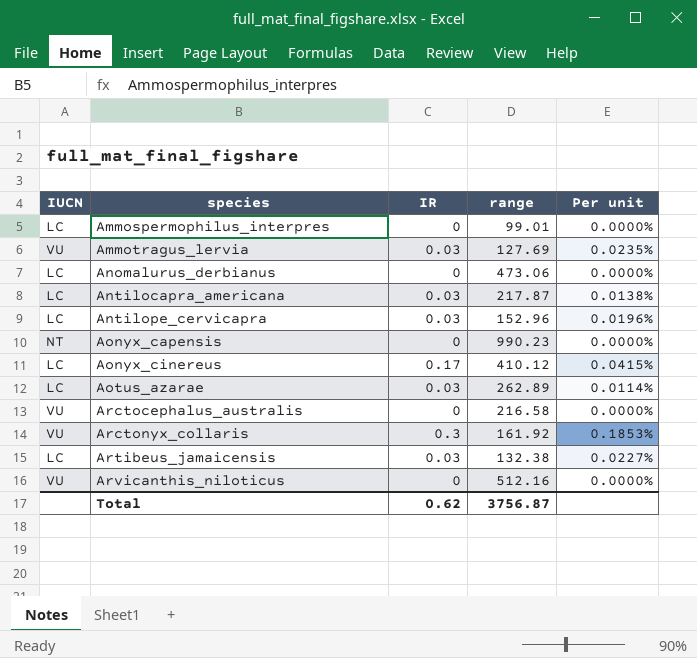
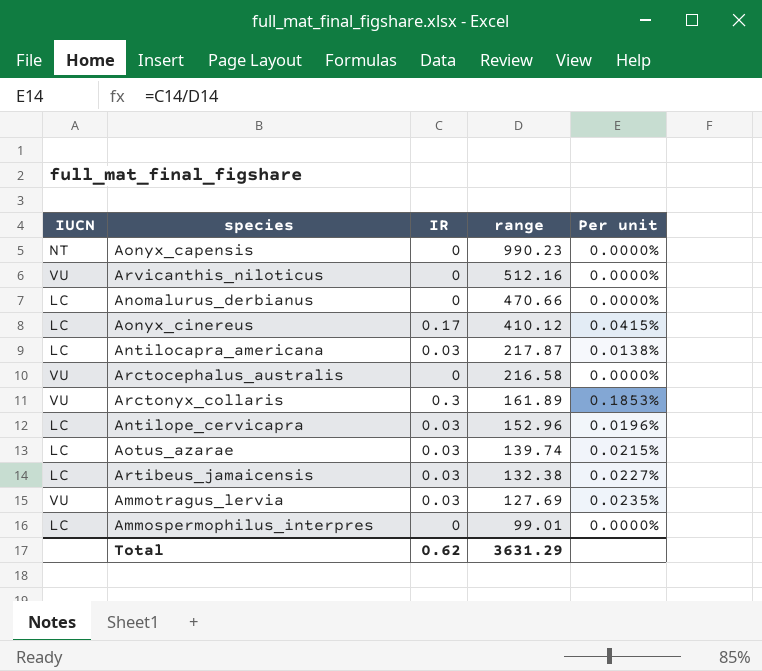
row order: species ascending -> range descending
Anomalurus_derbianus | range: 473.06 -> 470.66
Arctonyx_collaris | range: 161.92 -> 161.89
Aotus_azarae | range: 262.89 -> 139.74
Aotus_azarae | Per unit: 0.0114% -> 0.0215%
Total | range: 3756.87 -> 3631.29

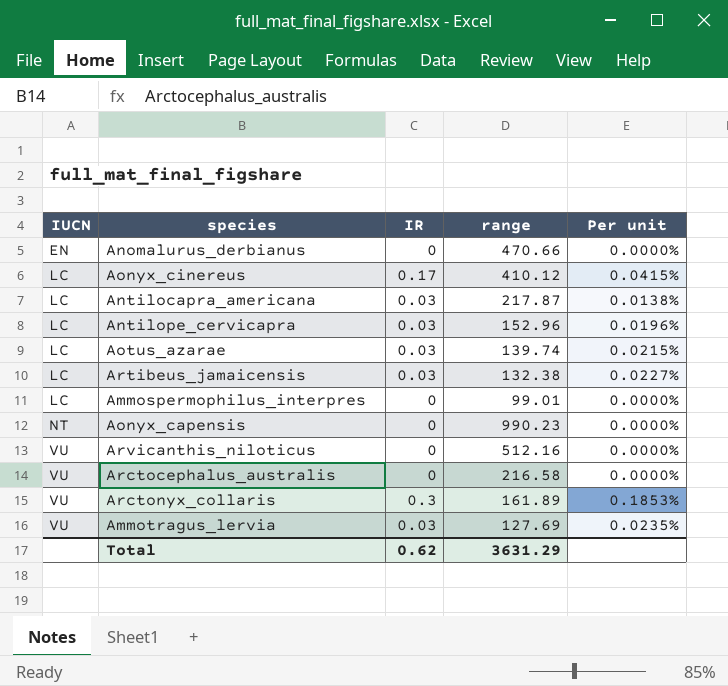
row order: range descending -> IUCN ascending
Anomalurus_derbianus | IUCN: LC -> EN

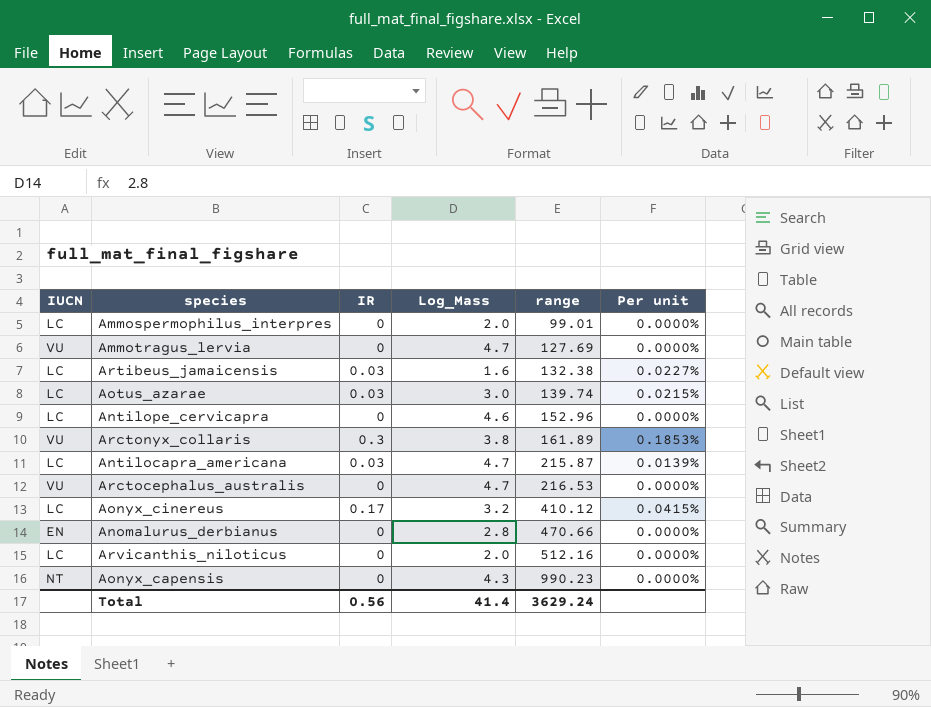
row order: IUCN ascending -> range ascending
column Log_Mass | position: none -> 4
Ammotragus_lervia | IR: 0.03 -> 0
Ammotragus_lervia | Per unit: 0.0235% -> 0.0000%
Antilope_cervicapra | IR: 0.03 -> 0
Antilope_cervicapra | Per unit: 0.0196% -> 0.0000%
Antilocapra_americana | range: 217.87 -> 215.87
Antilocapra_americana | Per unit: 0.0138% -> 0.0139%
Arctocephalus_australis | range: 216.58 -> 216.53
Arvicanthis_niloticus | IUCN: VU -> LC
Total | IR: 0.62 -> 0.56
Total | range: 3631.29 -> 3629.24

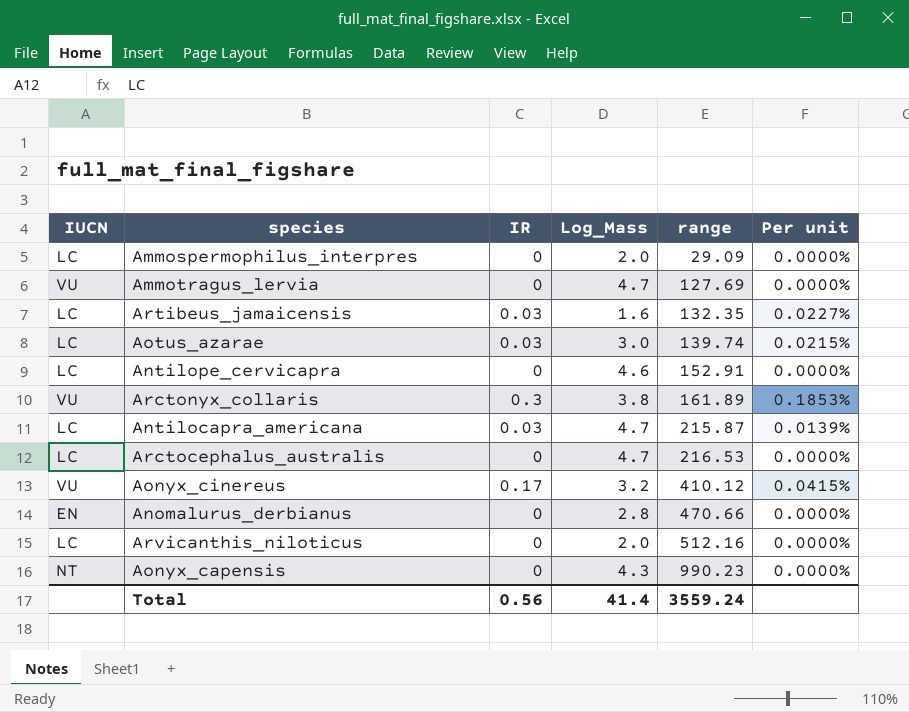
Ammospermophilus_interpres | range: 99.01 -> 29.09
Artibeus_jamaicensis | range: 132.38 -> 132.35
Antilope_cervicapra | range: 152.96 -> 152.91
Arctocephalus_australis | IUCN: VU -> LC
Aonyx_cinereus | IUCN: LC -> VU
Total | range: 3629.24 -> 3559.24

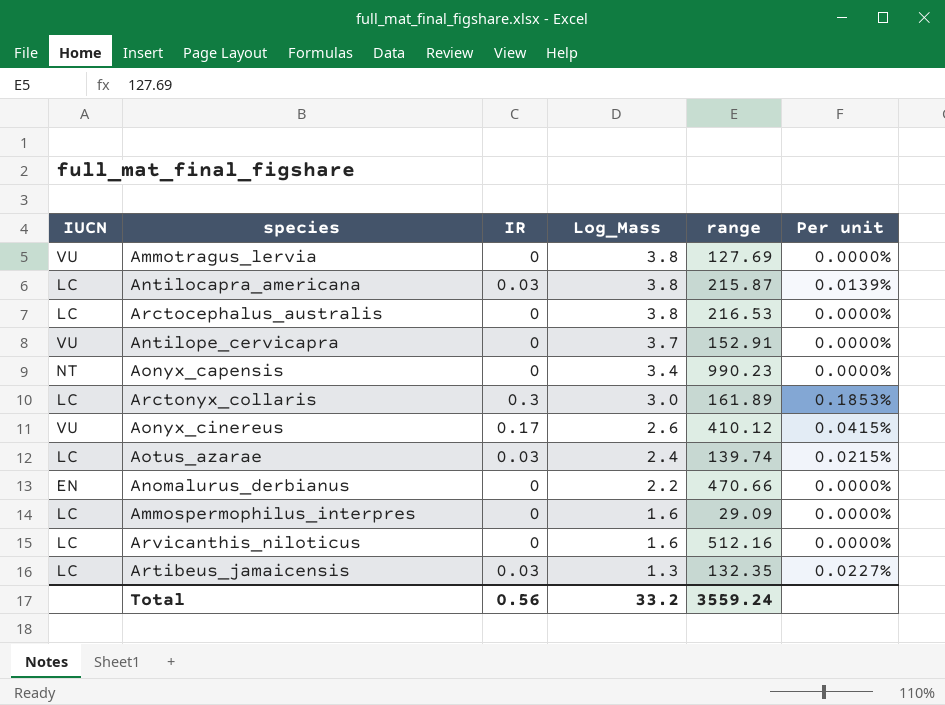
row order: range ascending -> Log_Mass descending
Ammotragus_lervia | Log_Mass: 4.7 -> 3.8
Antilocapra_americana | Log_Mass: 4.7 -> 3.8
Arctocephalus_australis | Log_Mass: 4.7 -> 3.8
Antilope_cervicapra | IUCN: LC -> VU
Antilope_cervicapra | Log_Mass: 4.6 -> 3.7
Aonyx_capensis | Log_Mass: 4.3 -> 3.4
Arctonyx_collaris | IUCN: VU -> LC
Arctonyx_collaris | Log_Mass: 3.8 -> 3.0
Aonyx_cinereus | Log_Mass: 3.2 -> 2.6
Aotus_azarae | Log_Mass: 3.0 -> 2.4
Anomalurus_derbianus | Log_Mass: 2.8 -> 2.2
Ammospermophilus_interpres | Log_Mass: 2.0 -> 1.6
Arvicanthis_niloticus | Log_Mass: 2.0 -> 1.6
Artibeus_jamaicensis | Log_Mass: 1.6 -> 1.3
Total | Log_Mass: 41.4 -> 33.2

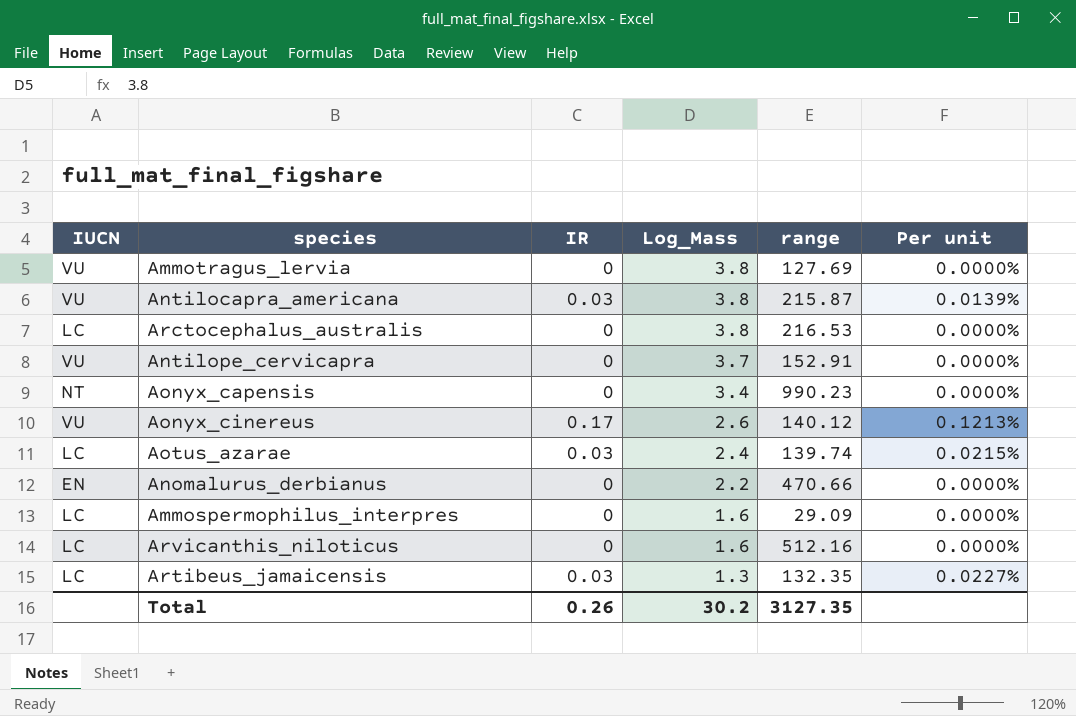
row Arctonyx_collaris: LC | 0.3 | 3.0 | 161.89 | 0.1853% -> none
Antilocapra_americana | IUCN: LC -> VU
Aonyx_cinereus | range: 410.12 -> 140.12
Aonyx_cinereus | Per unit: 0.0415% -> 0.1213%
Total | IR: 0.56 -> 0.26
Total | Log_Mass: 33.2 -> 30.2
Total | range: 3559.24 -> 3127.35

